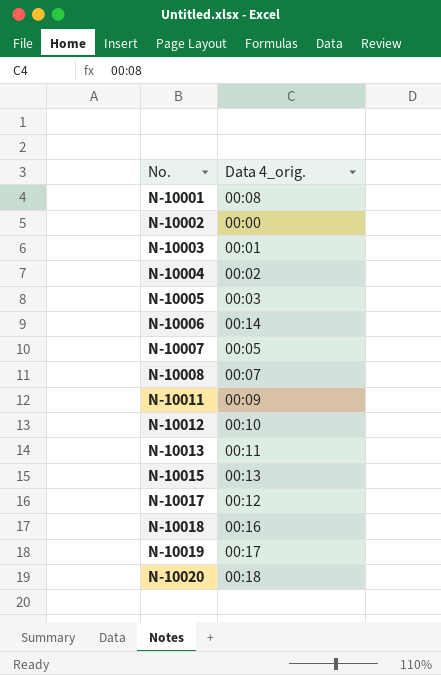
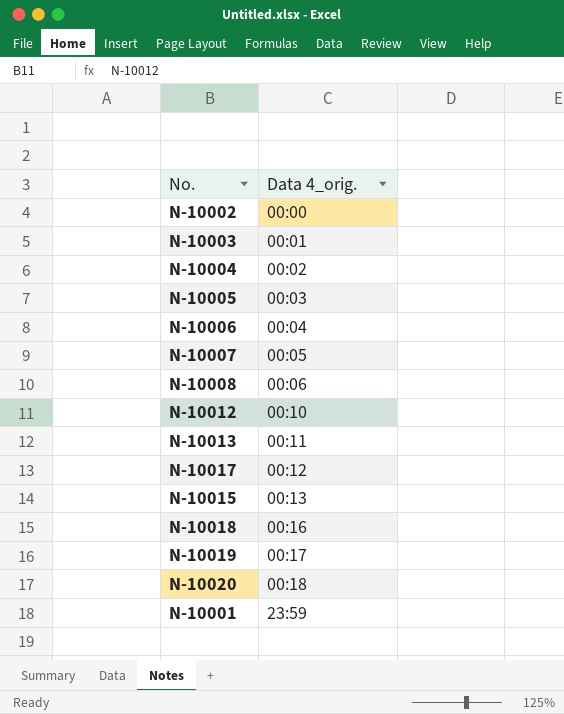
row order: No. ascending -> Data 4_orig. ascending
row N-10011: 00:09 -> none
N-10006 | Data 4_orig.: 00:14 -> 00:04
N-10008 | Data 4_orig.: 00:07 -> 00:06
N-10001 | Data 4_orig.: 00:08 -> 23:59

